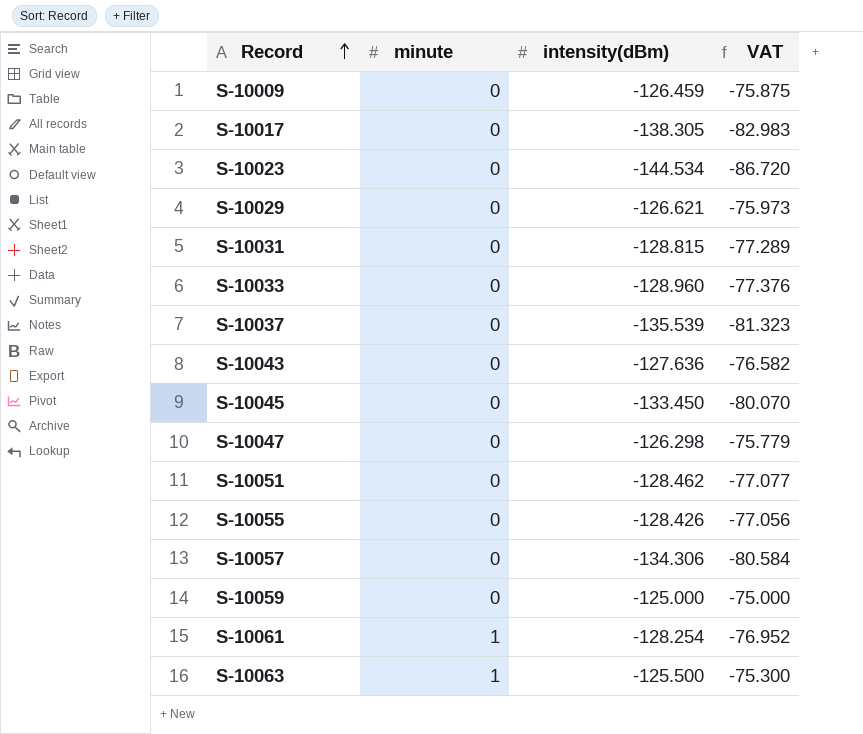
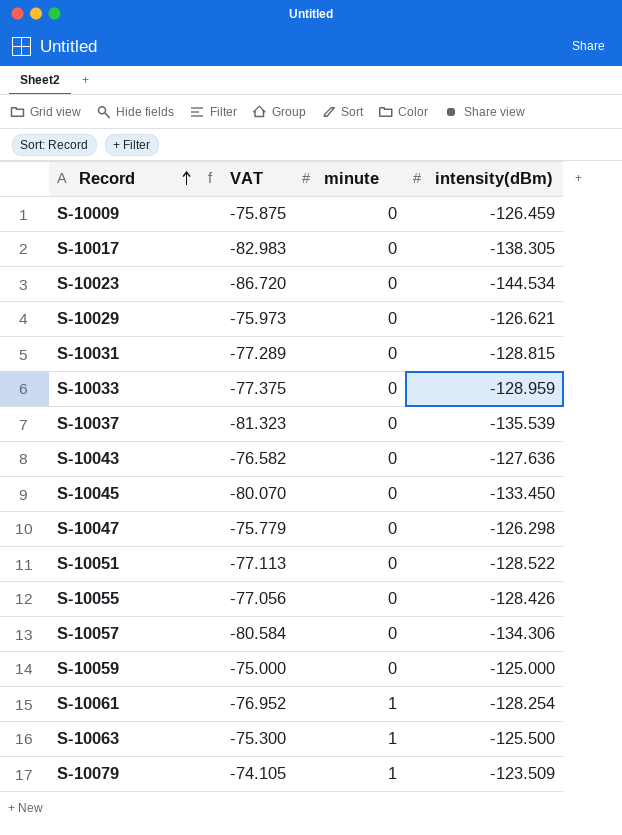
column VAT | position: 4 -> 2
S-10033 | VAT: -77.376 -> -77.375
S-10033 | intensity(dBm): -128.960 -> -128.959
S-10051 | VAT: -77.077 -> -77.113
S-10051 | intensity(dBm): -128.462 -> -128.522
row S-10079: none -> -74.105 | 1 | -123.509

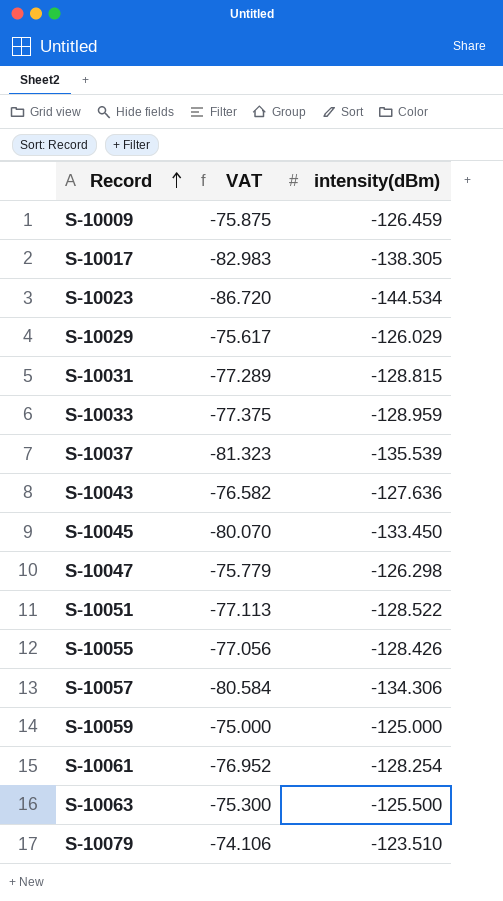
column minute | position: 3 -> none
S-10029 | VAT: -75.973 -> -75.617
S-10029 | intensity(dBm): -126.621 -> -126.029
S-10079 | VAT: -74.105 -> -74.106
S-10079 | intensity(dBm): -123.509 -> -123.510

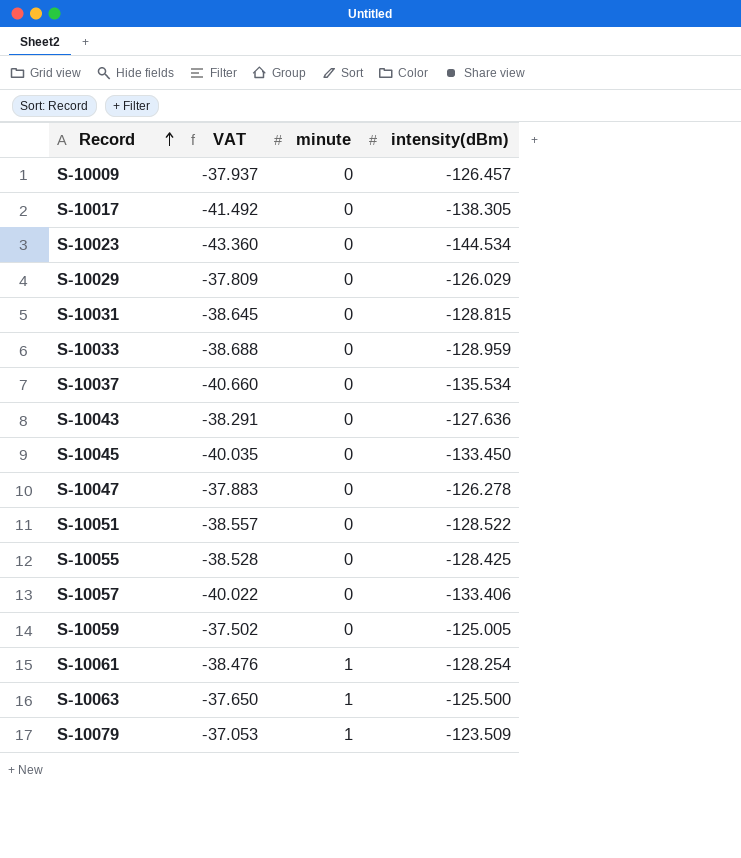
column VAT | formula: [intensity(dBm)] * 0.6 -> [intensity(dBm)] * 0.3
column minute | position: none -> 3
S-10009 | intensity(dBm): -126.459 -> -126.457
S-10037 | intensity(dBm): -135.539 -> -135.534
S-10047 | intensity(dBm): -126.298 -> -126.278
S-10055 | intensity(dBm): -128.426 -> -128.425
S-10057 | intensity(dBm): -134.306 -> -133.406
S-10059 | intensity(dBm): -125.000 -> -125.005
S-10079 | intensity(dBm): -123.510 -> -123.509

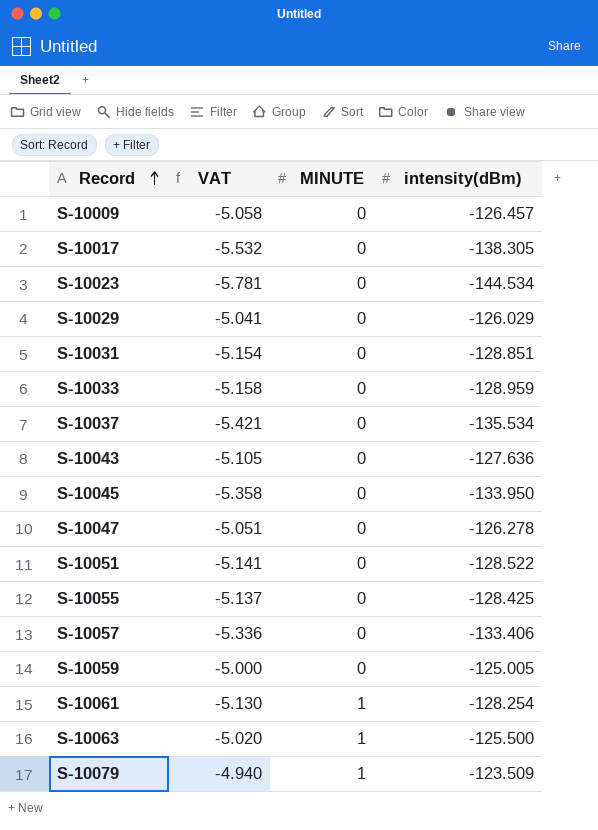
column VAT | formula: [intensity(dBm)] * 0.3 -> [intensity(dBm)] * 0.04
column name: minute -> MINUTE
S-10031 | intensity(dBm): -128.815 -> -128.851
S-10045 | intensity(dBm): -133.450 -> -133.950

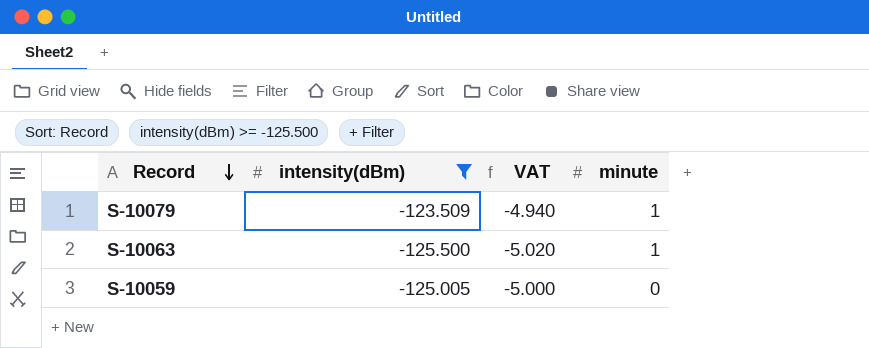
filter: none -> intensity(dBm) >= -125.500
row order: Record ascending -> Record descending
column intensity(dBm) | position: 4 -> 2
column name: MINUTE -> minute

